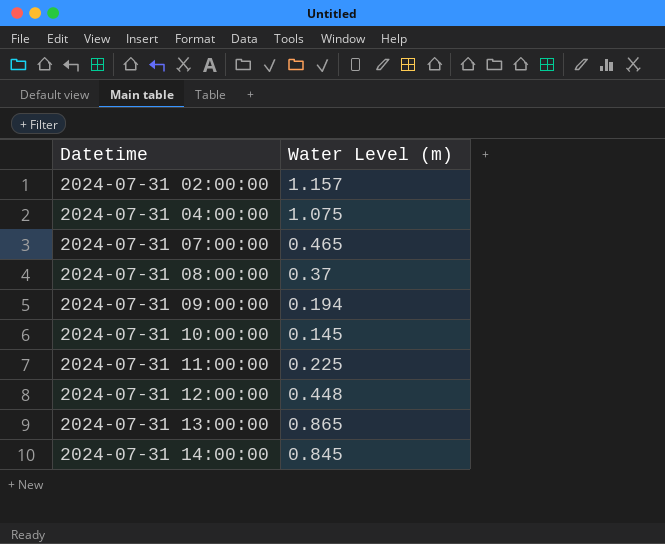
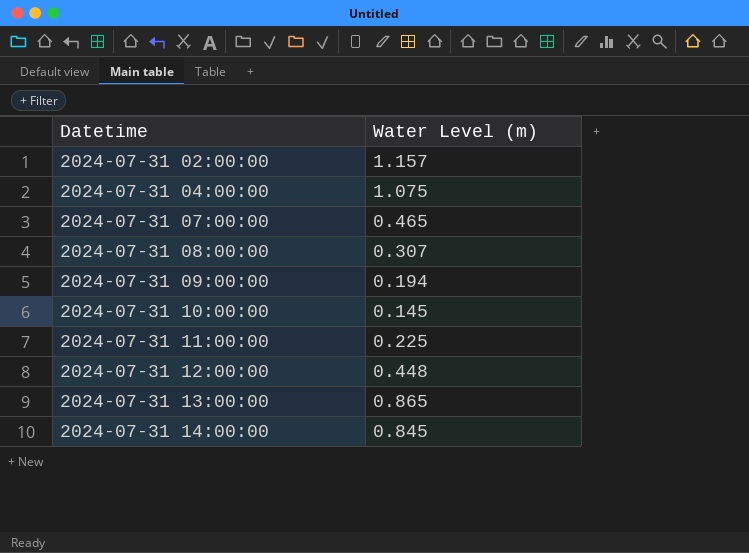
2024-07-31 08:00:00 | Water Level (m): 0.37 -> 0.307

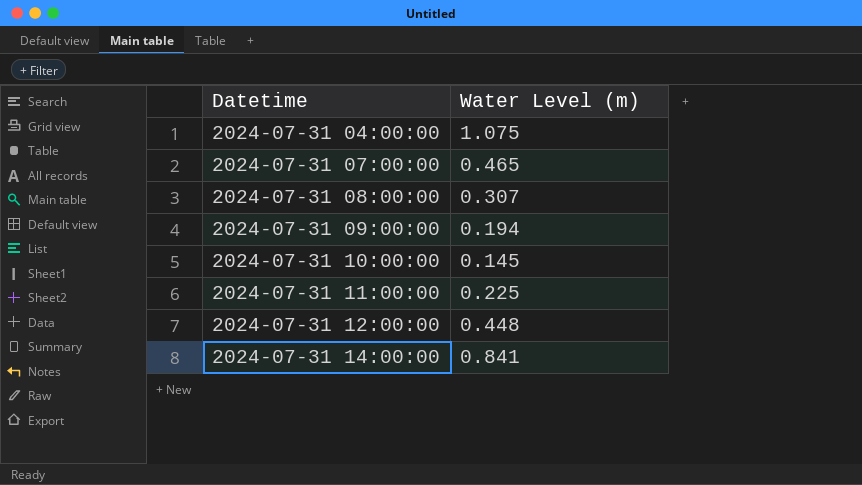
row 2024-07-31 02:00:00: 1.157 -> none
row 2024-07-31 13:00:00: 0.865 -> none
2024-07-31 14:00:00 | Water Level (m): 0.845 -> 0.841

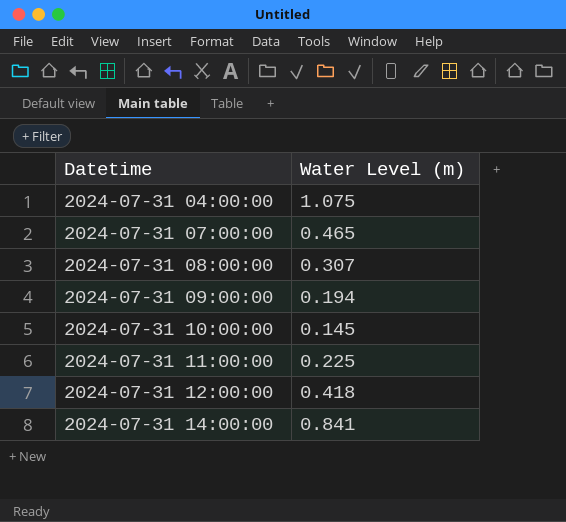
2024-07-31 12:00:00 | Water Level (m): 0.448 -> 0.418

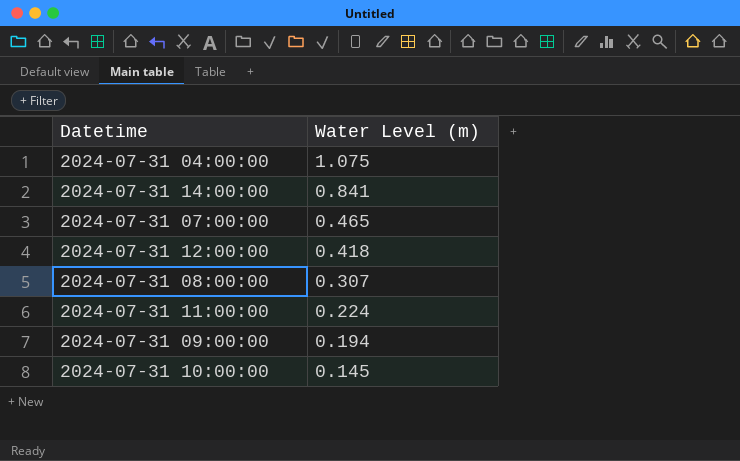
row order: Datetime ascending -> Water Level (m) descending
2024-07-31 11:00:00 | Water Level (m): 0.225 -> 0.224

